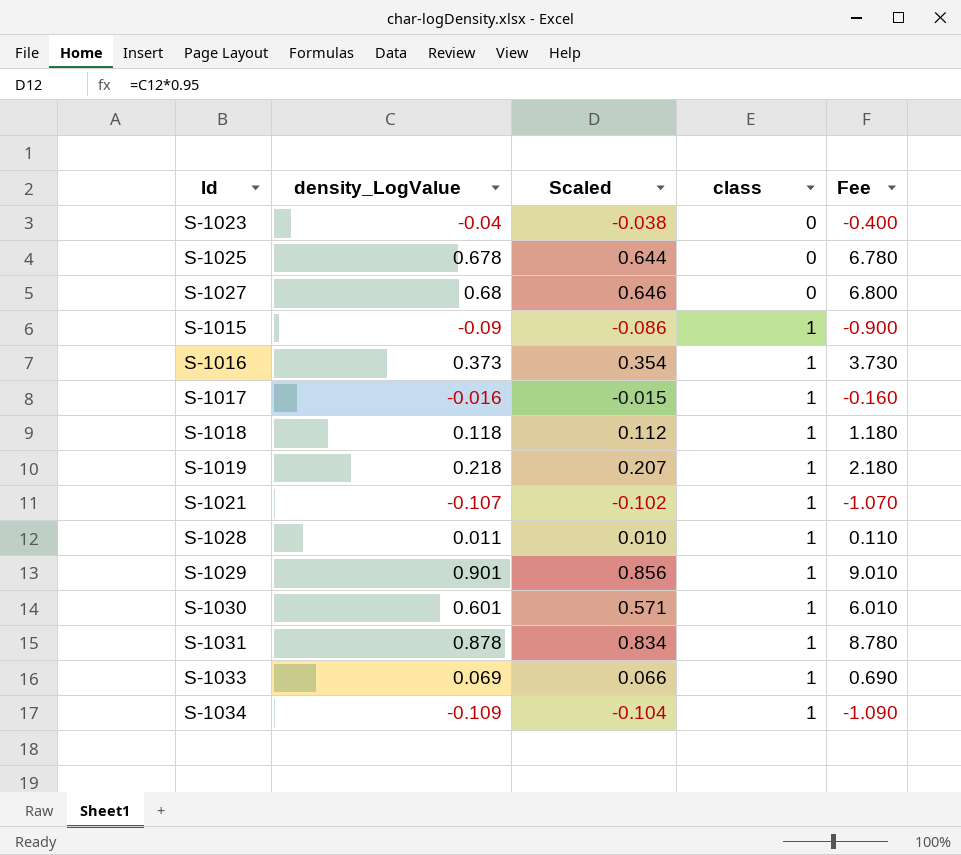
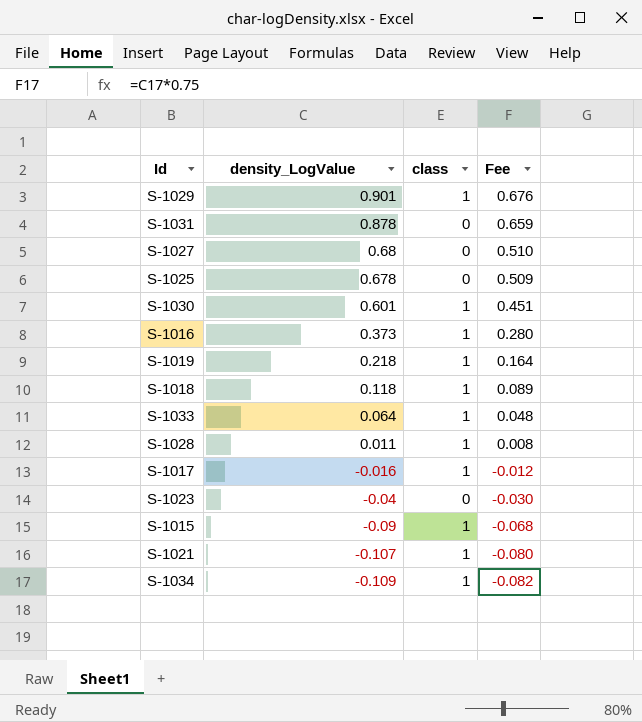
row order: class ascending -> density_LogValue descending
column Scaled | formula: [density_LogValue] * 0.95 -> none
column Fee | formula: [density_LogValue] * 10 -> [density_LogValue] * 0.75
S-1031 | class: 1 -> 0
S-1033 | density_LogValue: 0.069 -> 0.064

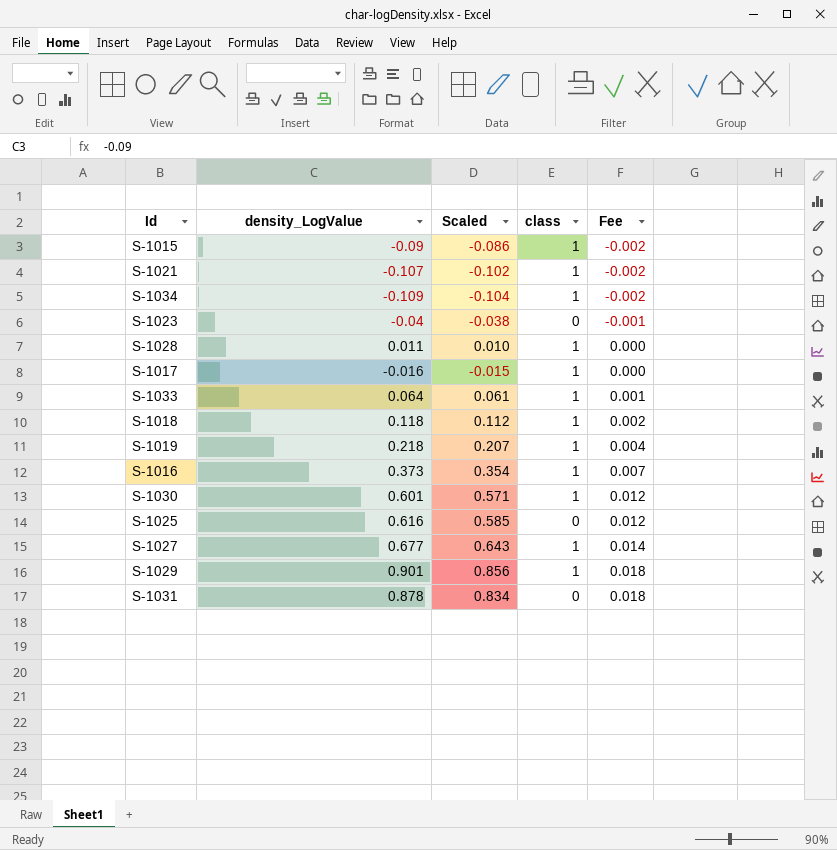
row order: density_LogValue descending -> Fee ascending
column Scaled | formula: none -> [density_LogValue] * 0.95
column Fee | formula: [density_LogValue] * 0.75 -> [density_LogValue] * 0.02
S-1025 | density_LogValue: 0.678 -> 0.616
S-1027 | density_LogValue: 0.68 -> 0.677
S-1027 | class: 0 -> 1

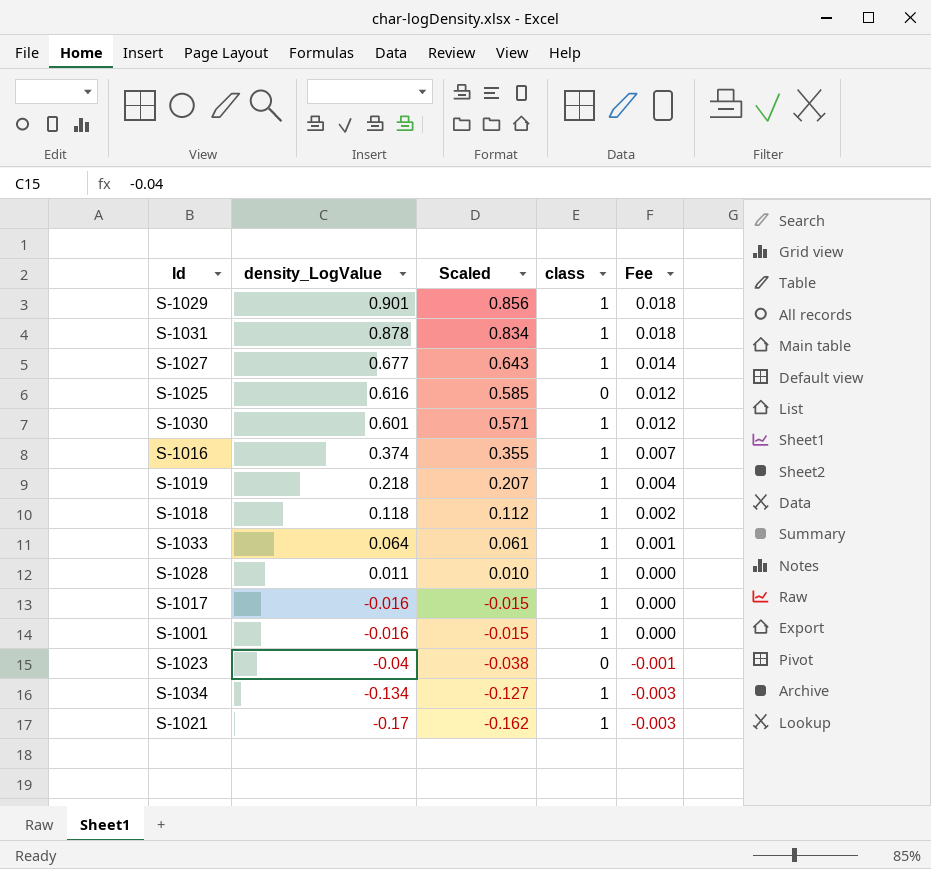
row order: Fee ascending -> density_LogValue descending
row S-1015: -0.09 | -0.086 | 1 | -0.002 -> none
S-1031 | class: 0 -> 1
S-1016 | density_LogValue: 0.373 -> 0.374
S-1016 | Scaled: 0.354 -> 0.355
row S-1001: none -> -0.016 | -0.015 | 1 | 0.000
S-1034 | density_LogValue: -0.109 -> -0.134
S-1034 | Scaled: -0.104 -> -0.127
S-1034 | Fee: -0.002 -> -0.003
S-1021 | density_LogValue: -0.107 -> -0.17
S-1021 | Scaled: -0.102 -> -0.162
S-1021 | Fee: -0.002 -> -0.003

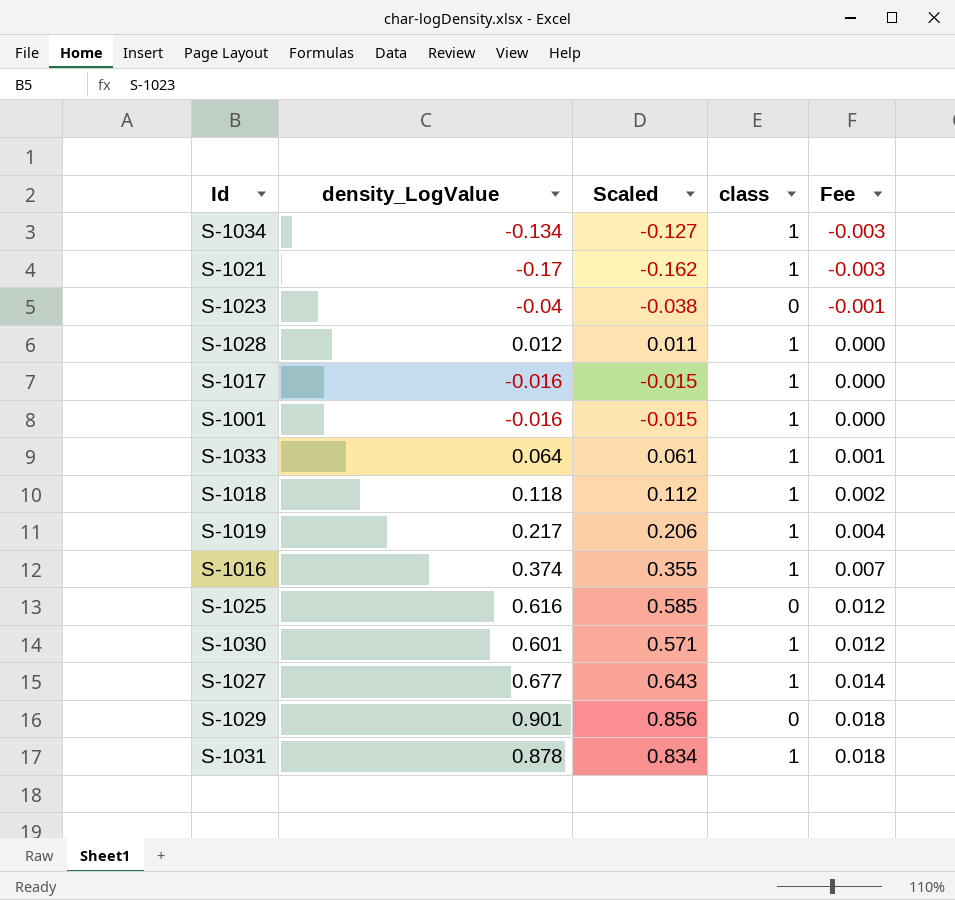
row order: density_LogValue descending -> Fee ascending
S-1028 | density_LogValue: 0.011 -> 0.012
S-1028 | Scaled: 0.010 -> 0.011
S-1019 | density_LogValue: 0.218 -> 0.217
S-1019 | Scaled: 0.207 -> 0.206
S-1029 | class: 1 -> 0

